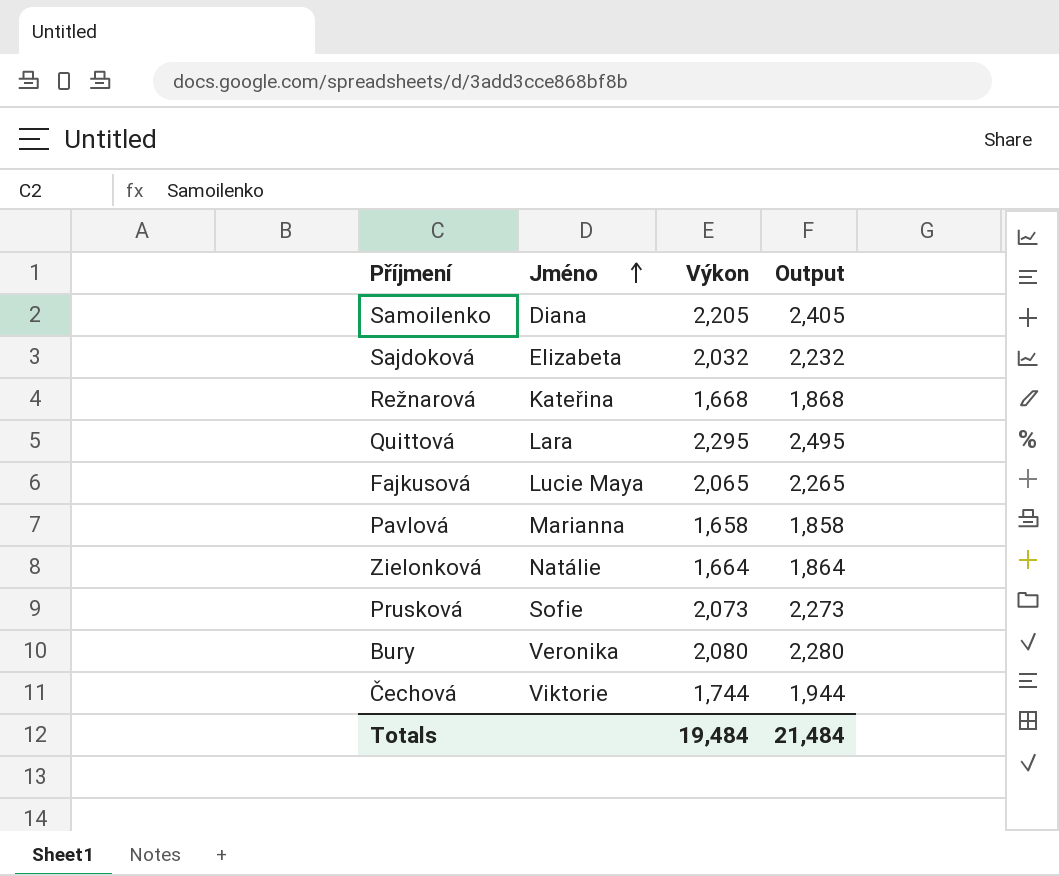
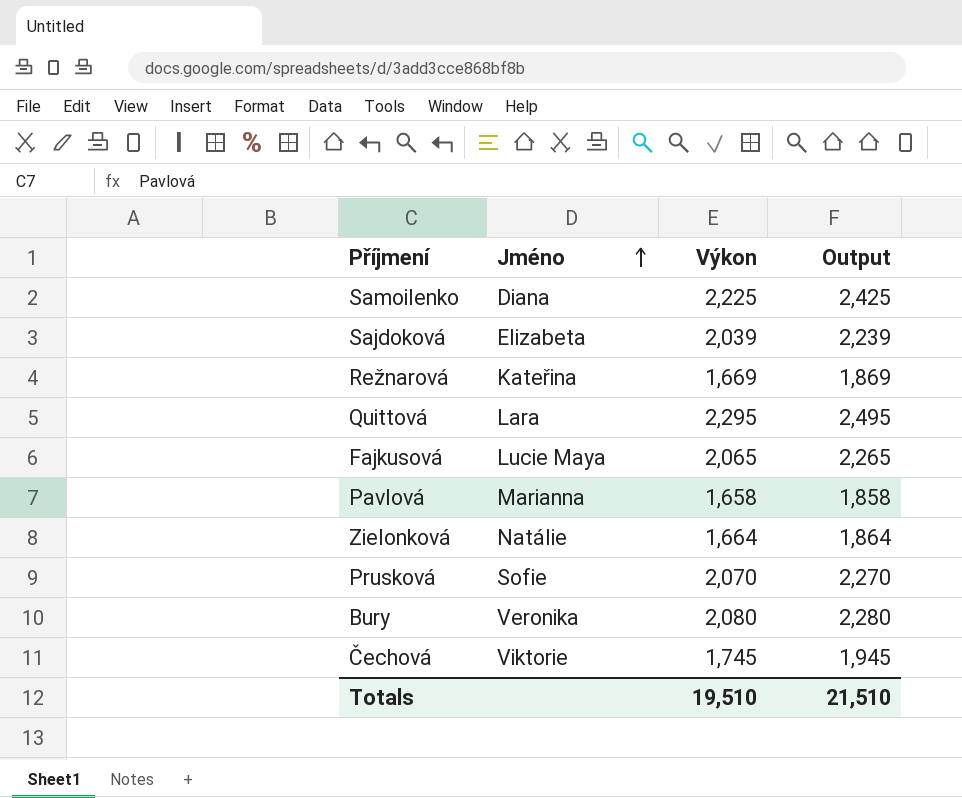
Samoilenko | Výkon: 2,205 -> 2,225
Samoilenko | Output: 2,405 -> 2,425
Sajdoková | Výkon: 2,032 -> 2,039
Sajdoková | Output: 2,232 -> 2,239
Režnarová | Výkon: 1,668 -> 1,669
Režnarová | Output: 1,868 -> 1,869
Prusková | Výkon: 2,073 -> 2,070
Prusková | Output: 2,273 -> 2,270
Čechová | Výkon: 1,744 -> 1,745
Čechová | Output: 1,944 -> 1,945
Totals | Výkon: 19,484 -> 19,510
Totals | Output: 21,484 -> 21,510

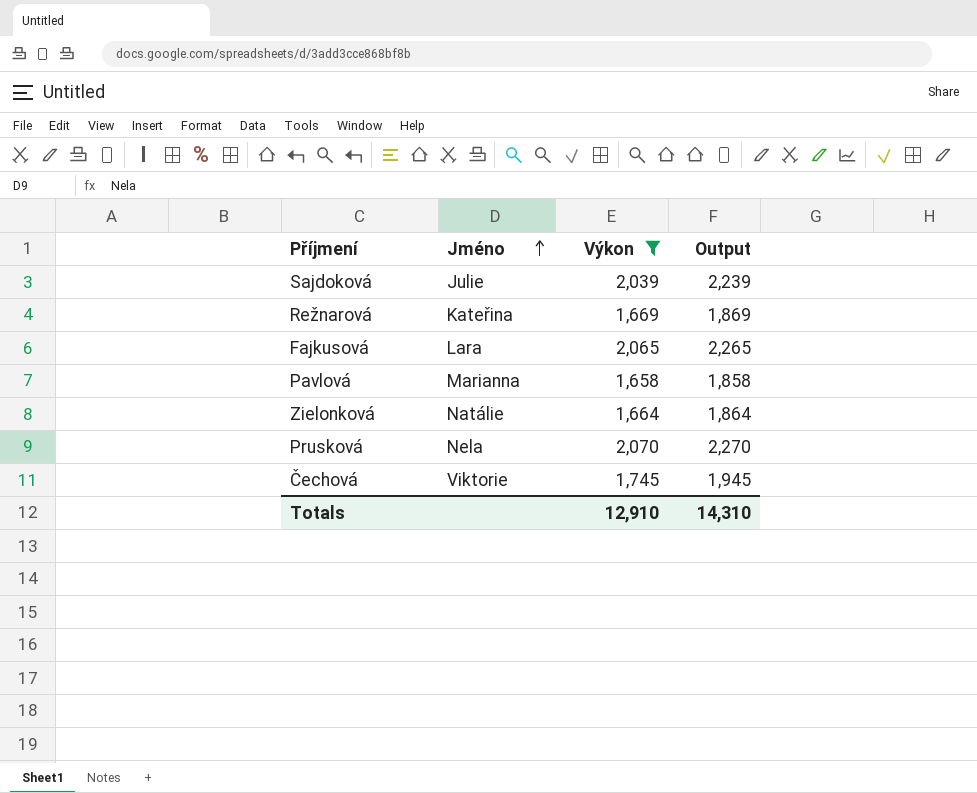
filter: none -> Výkon <= 2,070
Sajdoková | Jméno: Elizabeta -> Julie
Fajkusová | Jméno: Lucie Maya -> Lara
Prusková | Jméno: Sofie -> Nela
Totals | Výkon: 19,510 -> 12,910
Totals | Output: 21,510 -> 14,310

